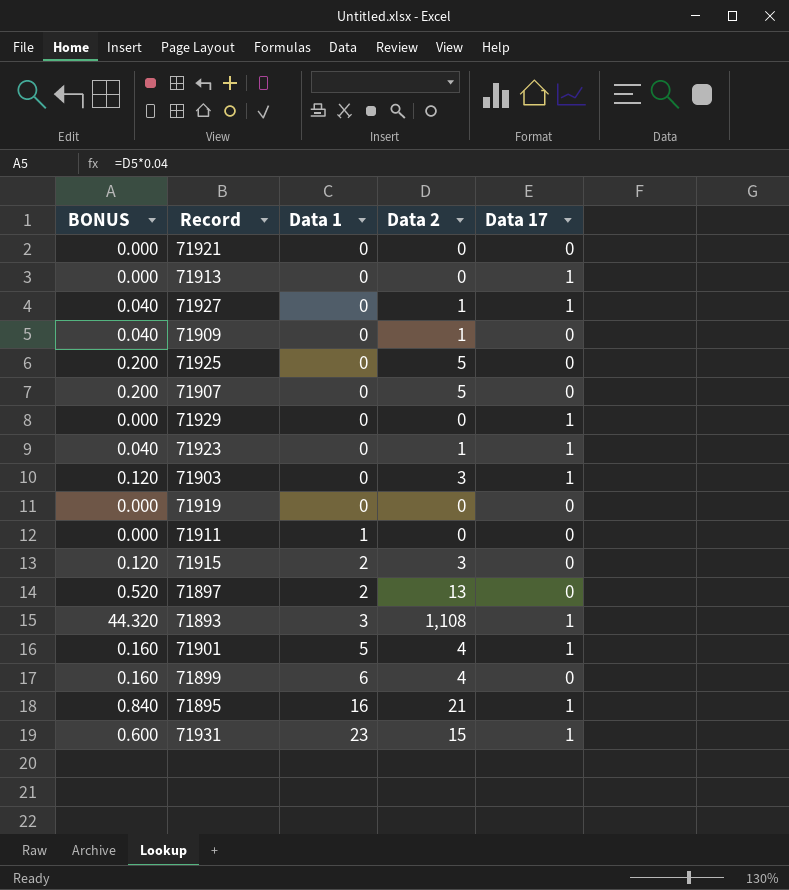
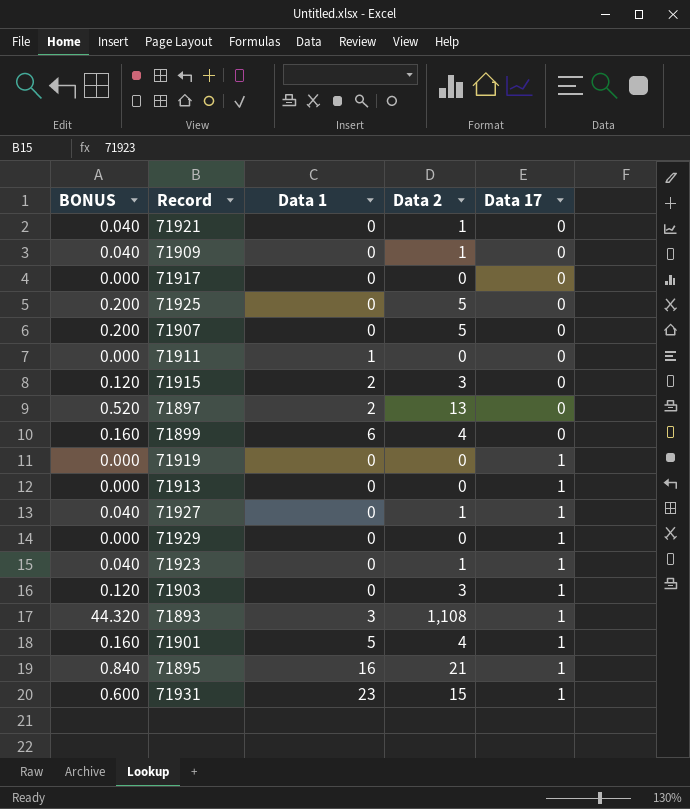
row order: Data 1 ascending -> Data 17 ascending
71921 | BONUS: 0.000 -> 0.040
71921 | Data 2: 0 -> 1
row 71917: none -> 0.000 | 0 | 0 | 0
71919 | Data 17: 0 -> 1

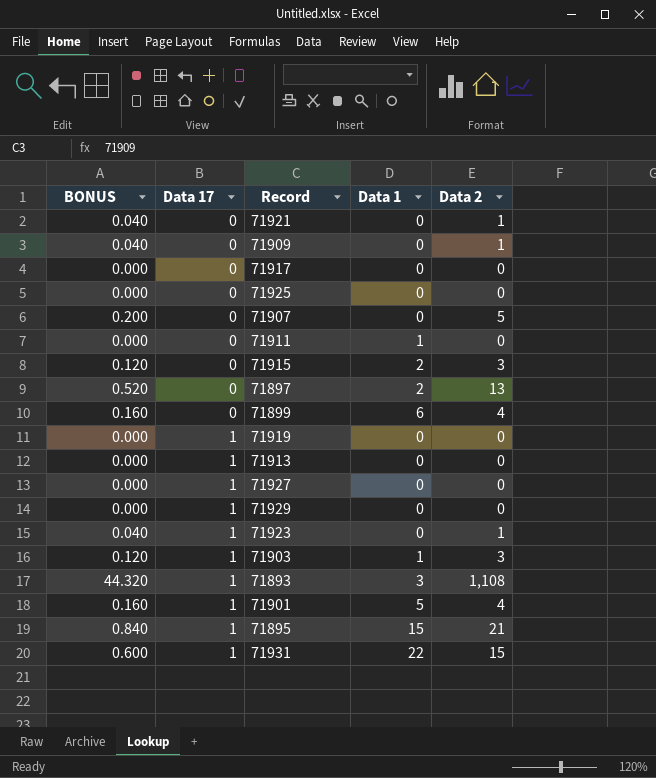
column Data 17 | position: 5 -> 2
71925 | BONUS: 0.200 -> 0.000
71925 | Data 2: 5 -> 0
71927 | BONUS: 0.040 -> 0.000
71927 | Data 2: 1 -> 0
71903 | Data 1: 0 -> 1
71895 | Data 1: 16 -> 15
71931 | Data 1: 23 -> 22

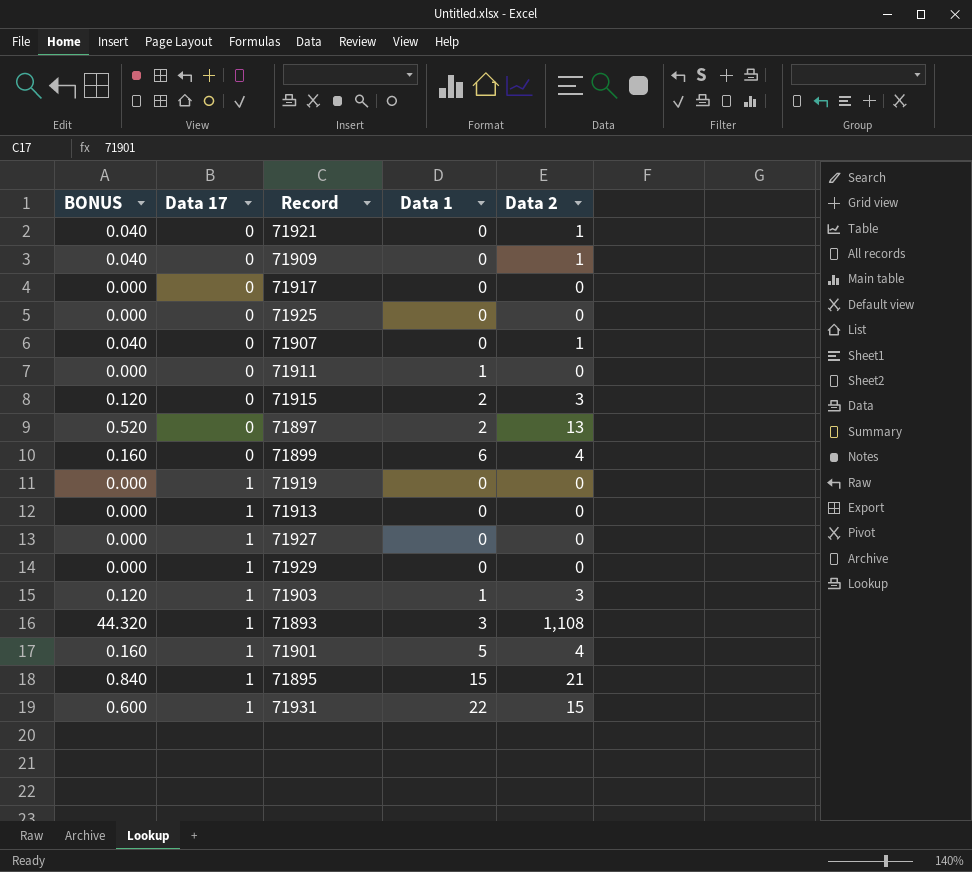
row 71923: 0.040 | 1 | 0 | 1 -> none
71907 | BONUS: 0.200 -> 0.040
71907 | Data 2: 5 -> 1

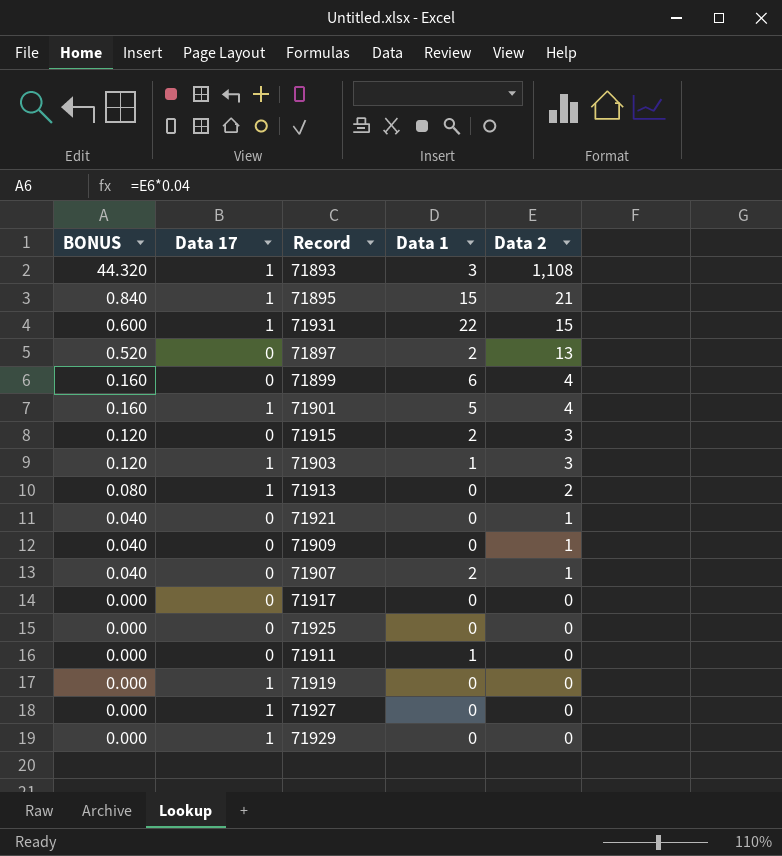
row order: Data 17 ascending -> BONUS descending
71913 | BONUS: 0.000 -> 0.080
71913 | Data 2: 0 -> 2
71907 | Data 1: 0 -> 2

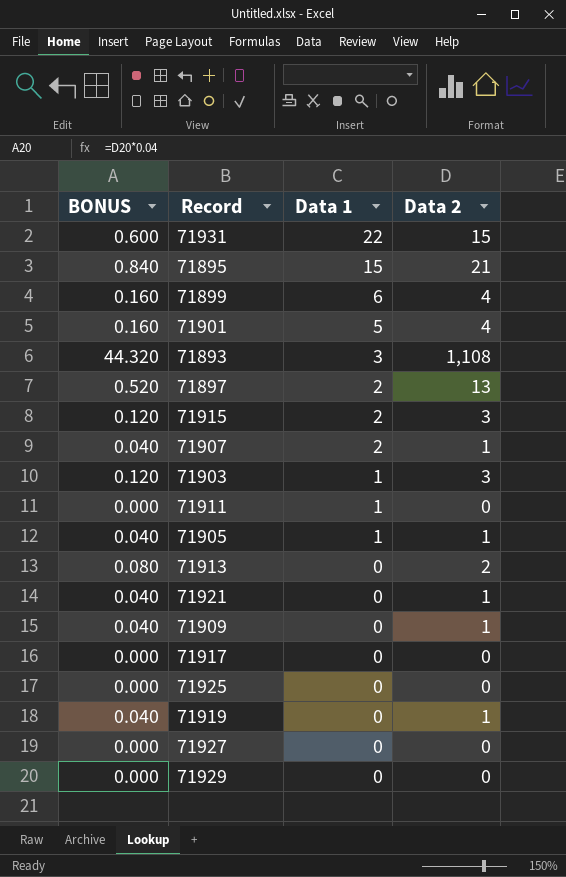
row order: BONUS descending -> Data 1 descending
column Data 17 | position: 2 -> none
row 71905: none -> 0.040 | 1 | 1
71919 | BONUS: 0.000 -> 0.040
71919 | Data 2: 0 -> 1

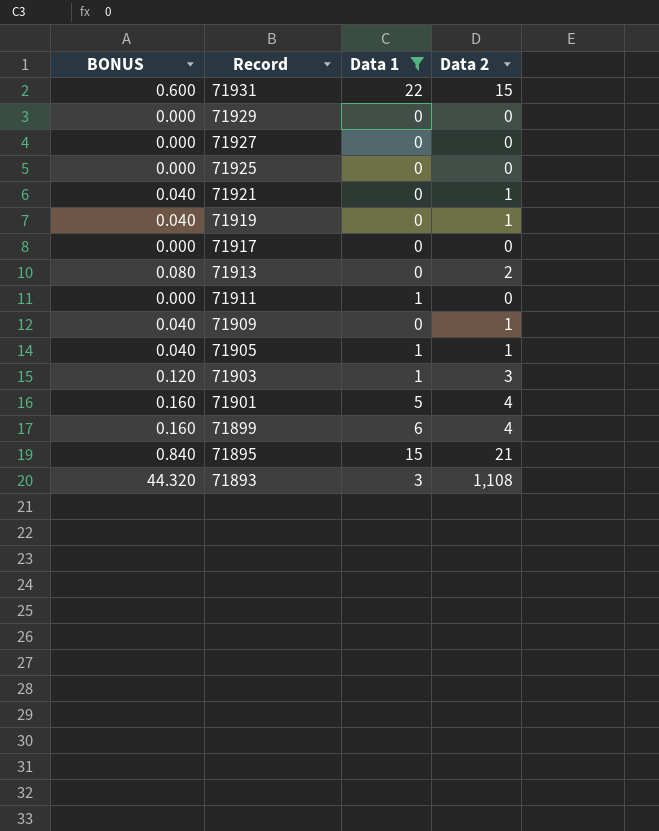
filter: none -> Data 1 != 2
row order: Data 1 descending -> Record descending

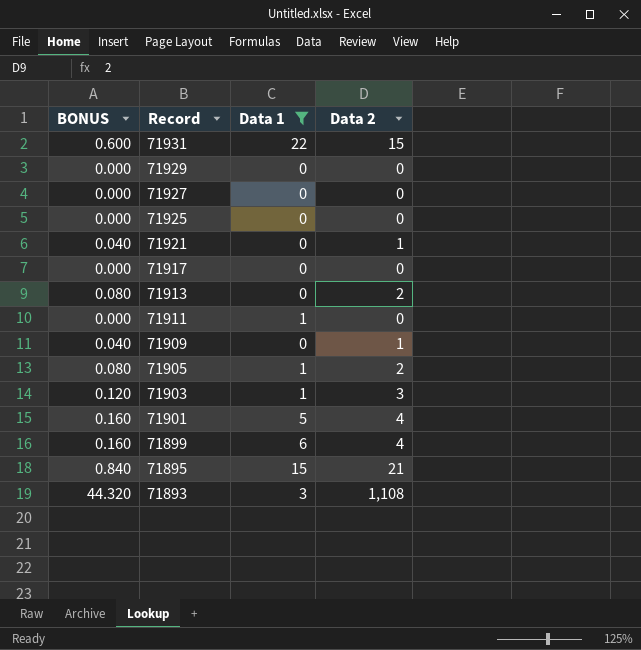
row 71919: 0.040 | 0 | 1 -> none
71905 | BONUS: 0.040 -> 0.080
71905 | Data 2: 1 -> 2

